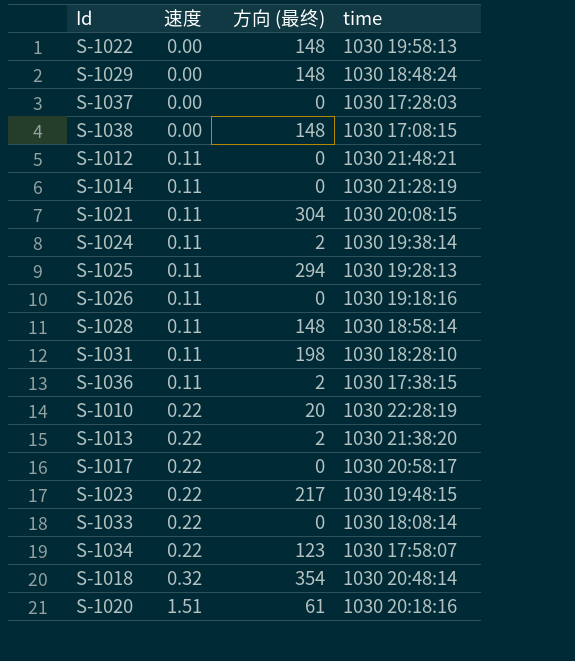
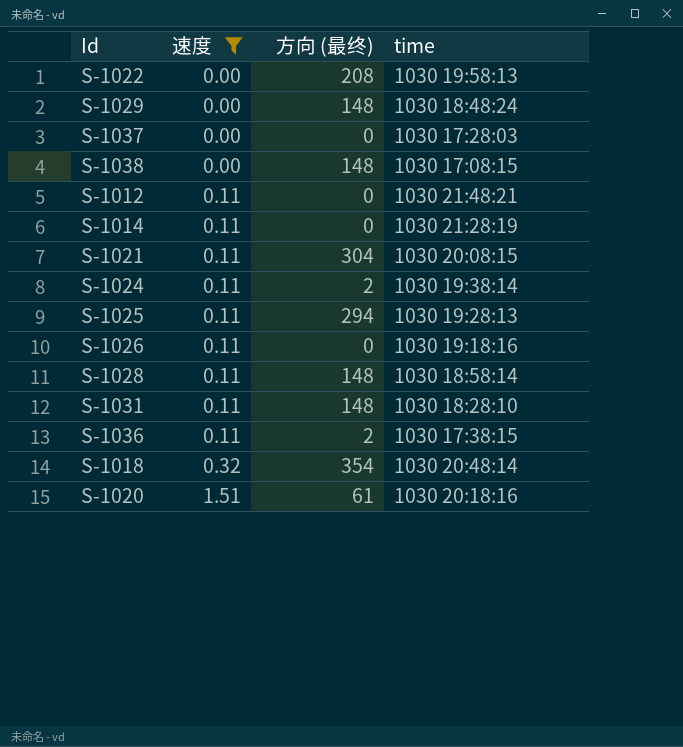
filter: none -> 速度 != 0.22
S-1022 | 方向 (最终): 148 -> 208
S-1031 | 方向 (最终): 198 -> 148

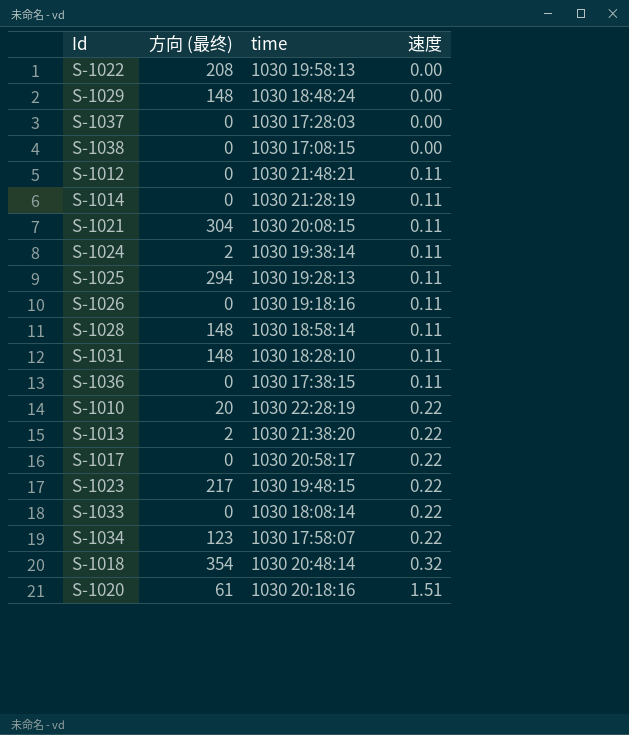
filter: 速度 != 0.22 -> none
column 速度 | position: 2 -> 4
S-1038 | 方向 (最终): 148 -> 0
S-1036 | 方向 (最终): 2 -> 0

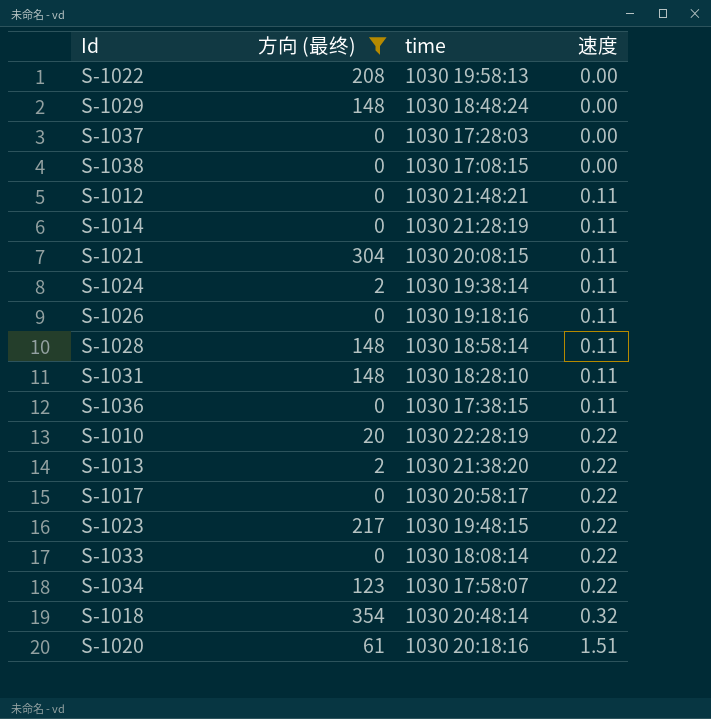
filter: none -> 方向 (最终) != 294

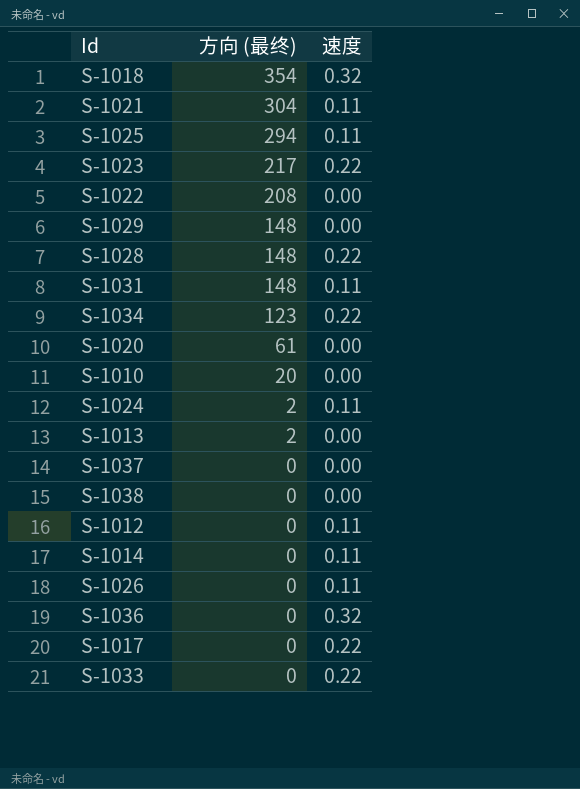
filter: 方向 (最终) != 294 -> none
row order: 速度 ascending -> 方向 (最终) descending
column time | position: 3 -> none
S-1028 | 速度: 0.11 -> 0.22
S-1020 | 速度: 1.51 -> 0.00
S-1010 | 速度: 0.22 -> 0.00
S-1013 | 速度: 0.22 -> 0.00
S-1036 | 速度: 0.11 -> 0.32

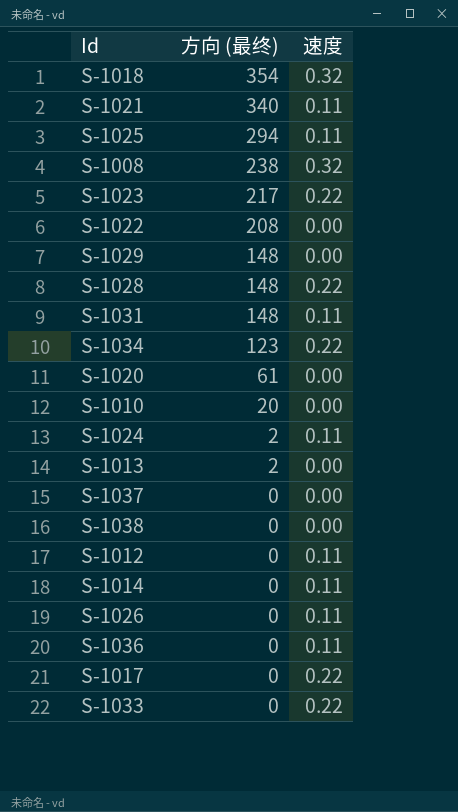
S-1021 | 方向 (最终): 304 -> 340
row S-1008: none -> 238 | 0.32
S-1036 | 速度: 0.32 -> 0.11

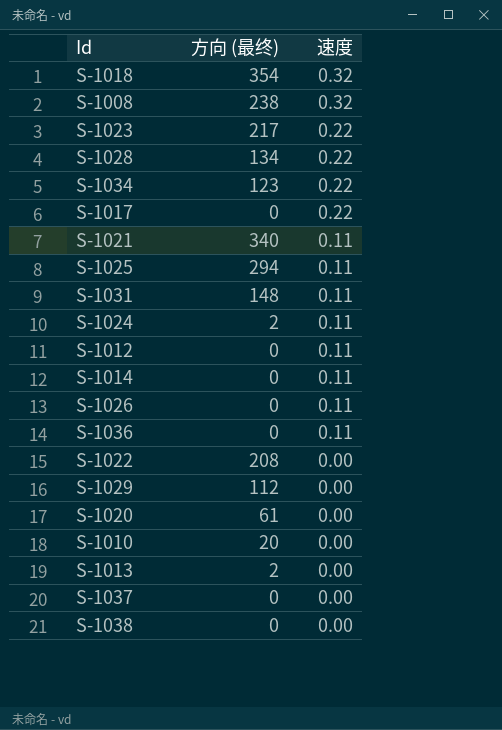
row order: 方向 (最终) descending -> 速度 descending
row S-1033: 0 | 0.22 -> none
S-1028 | 方向 (最终): 148 -> 134
S-1029 | 方向 (最终): 148 -> 112

